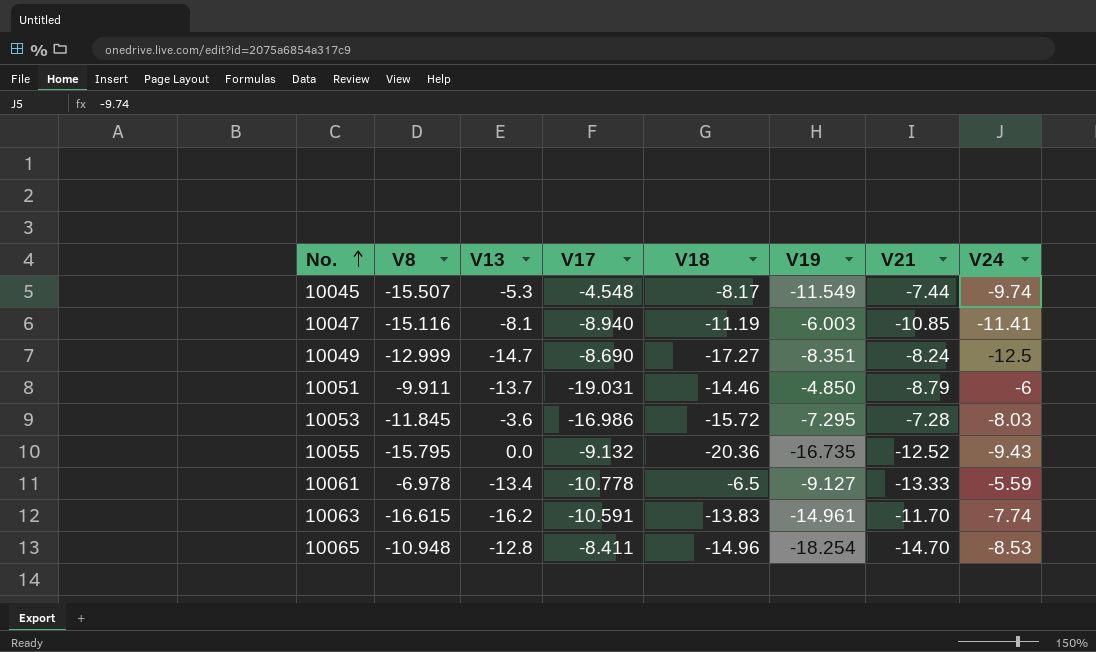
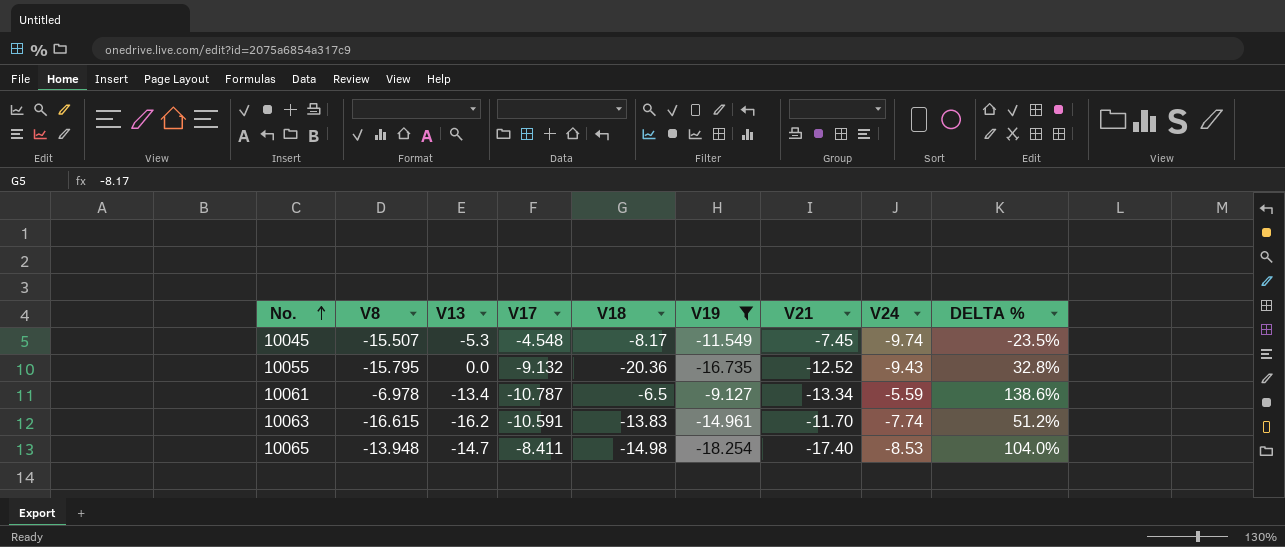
filter: none -> V19 <= -9.127
column DELTA % | formula: none -> ([V21] - [V24]) / [V24]
10045 | V21: -7.44 -> -7.45
10061 | V17: -10.778 -> -10.787
10061 | V21: -13.33 -> -13.34
10065 | V8: -10.948 -> -13.948
10065 | V13: -12.8 -> -14.7
10065 | V18: -14.96 -> -14.98
10065 | V21: -14.70 -> -17.40

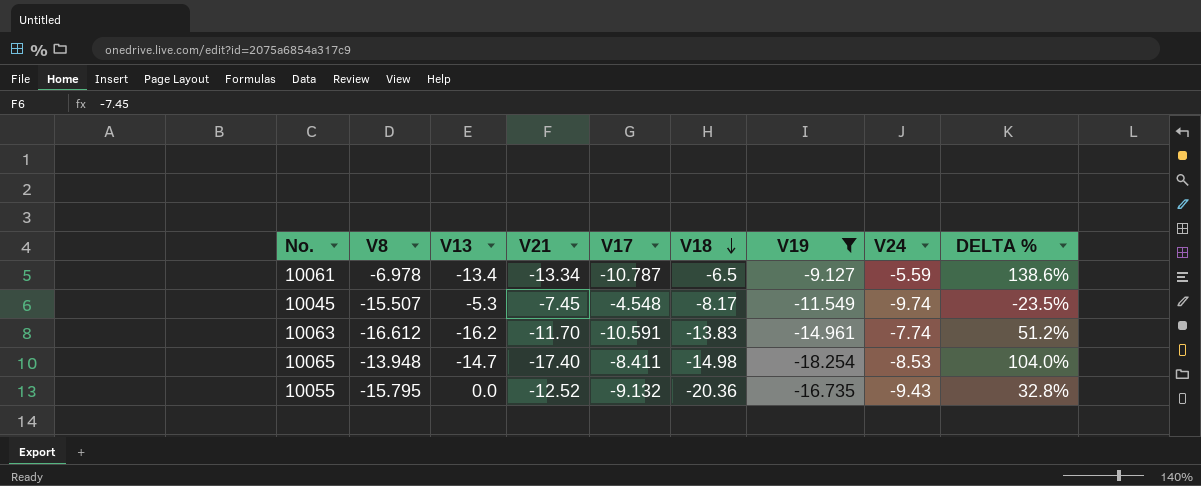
row order: No. ascending -> V18 descending
column V21 | position: 7 -> 4
10063 | V8: -16.615 -> -16.612

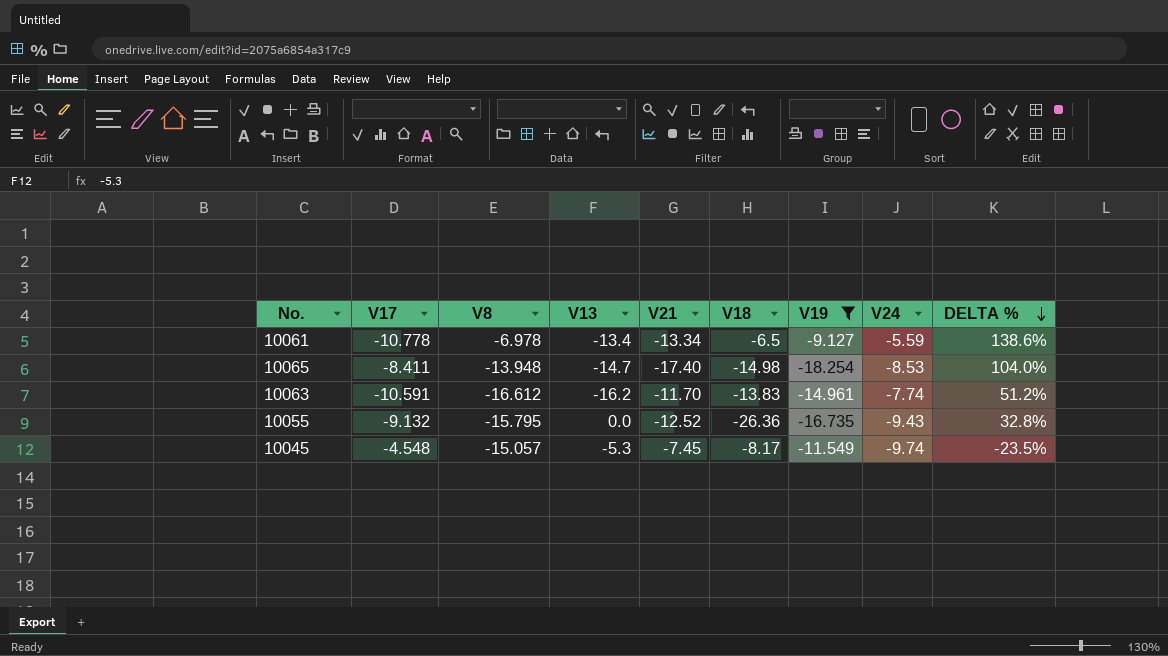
row order: V18 descending -> DELTA % descending
column V17 | position: 5 -> 2
10061 | V17: -10.787 -> -10.778
10055 | V18: -20.36 -> -26.36
10045 | V8: -15.507 -> -15.057

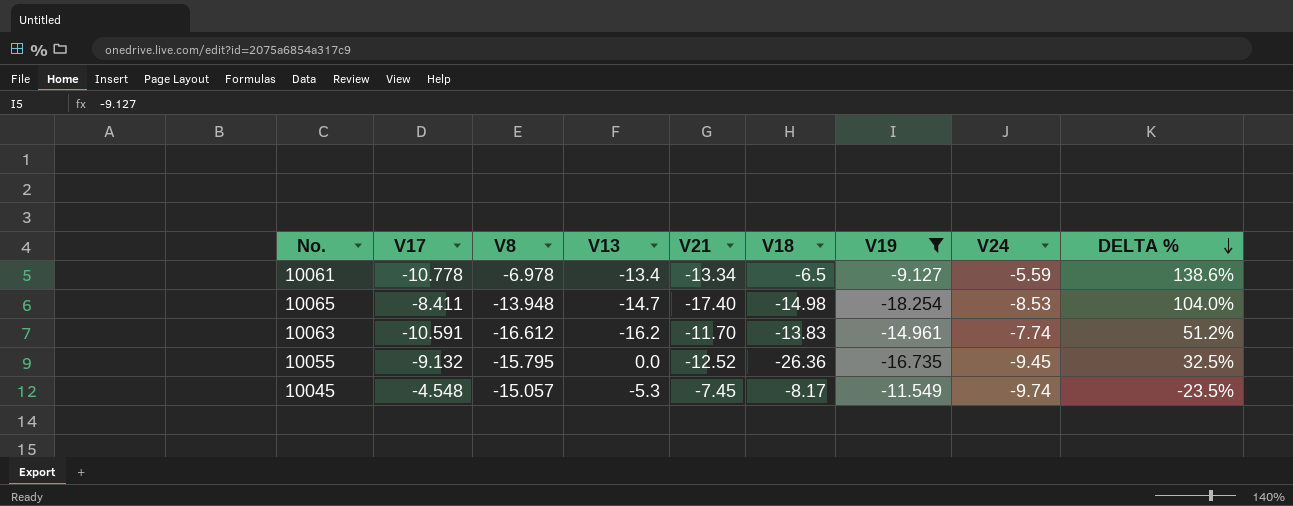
10055 | V24: -9.43 -> -9.45
10055 | DELTA %: 32.8% -> 32.5%

